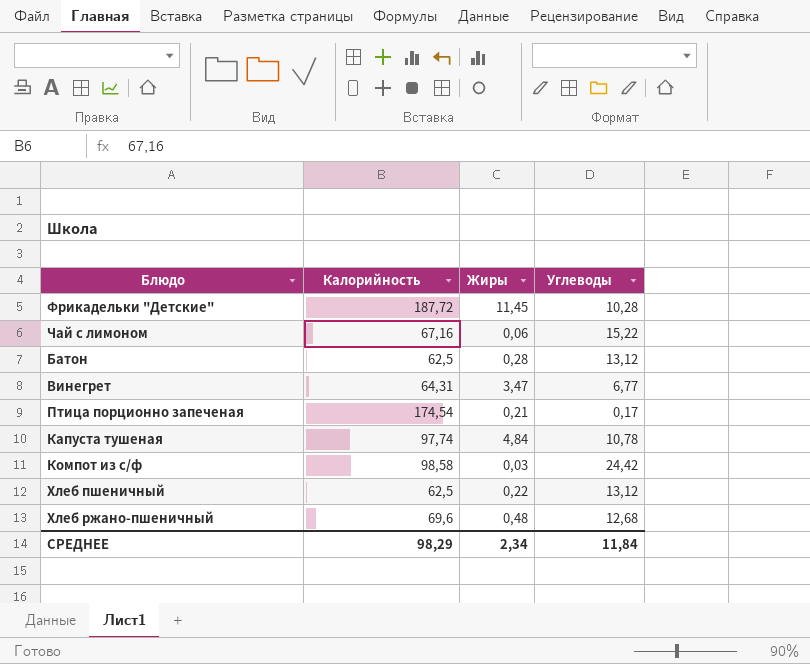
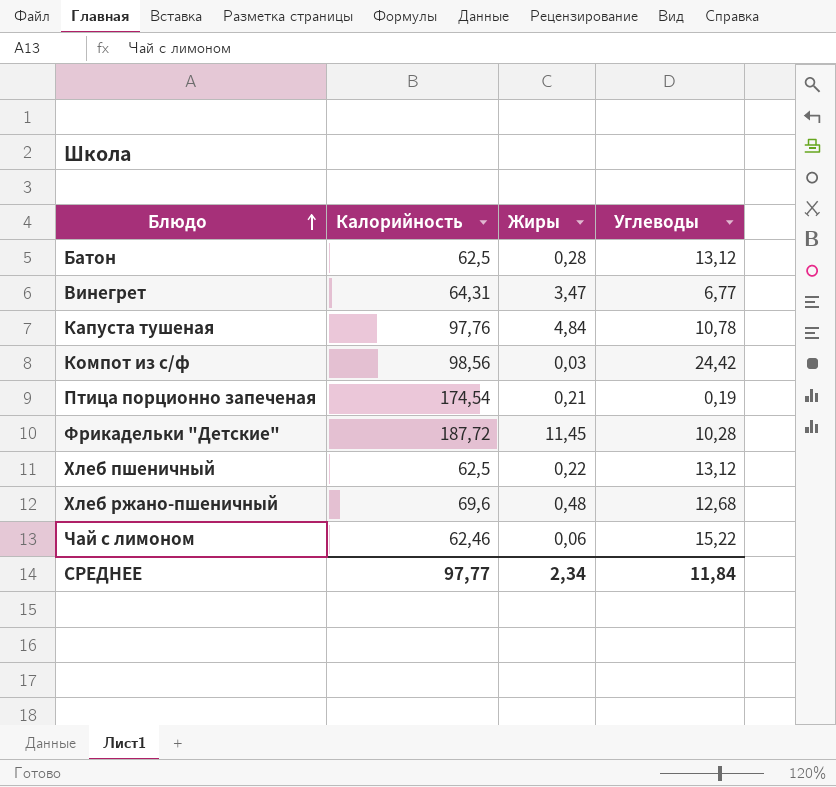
row order: none -> Блюдо ascending
Капуста тушеная | Калорийность: 97,74 -> 97,76
Компот из с/ф | Калорийность: 98,58 -> 98,56
Птица порционно запеченая | Углеводы: 0,17 -> 0,19
Чай с лимоном | Калорийность: 67,16 -> 62,46
СРЕДНЕЕ | Калорийность: 98,29 -> 97,77

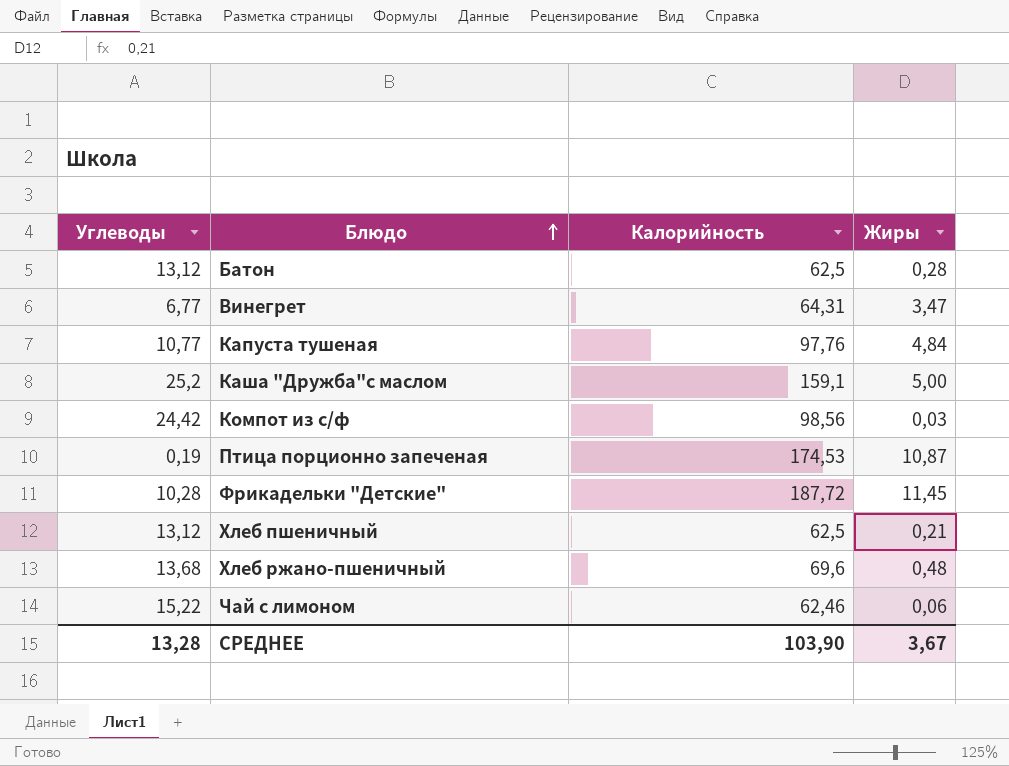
column Углеводы | position: 4 -> 1
Капуста тушеная | Углеводы: 10,78 -> 10,77
row Каша "Дружба"с маслом: none -> 25,2 | 159,1 | 5,00
Птица порционно запеченая | Калорийность: 174,54 -> 174,53
Птица порционно запеченая | Жиры: 0,21 -> 10,87
Хлеб пшеничный | Жиры: 0,22 -> 0,21
Хлеб ржано-пшеничный | Углеводы: 12,68 -> 13,68
СРЕДНЕЕ | Углеводы: 11,84 -> 13,28
СРЕДНЕЕ | Калорийность: 97,77 -> 103,90
СРЕДНЕЕ | Жиры: 2,34 -> 3,67

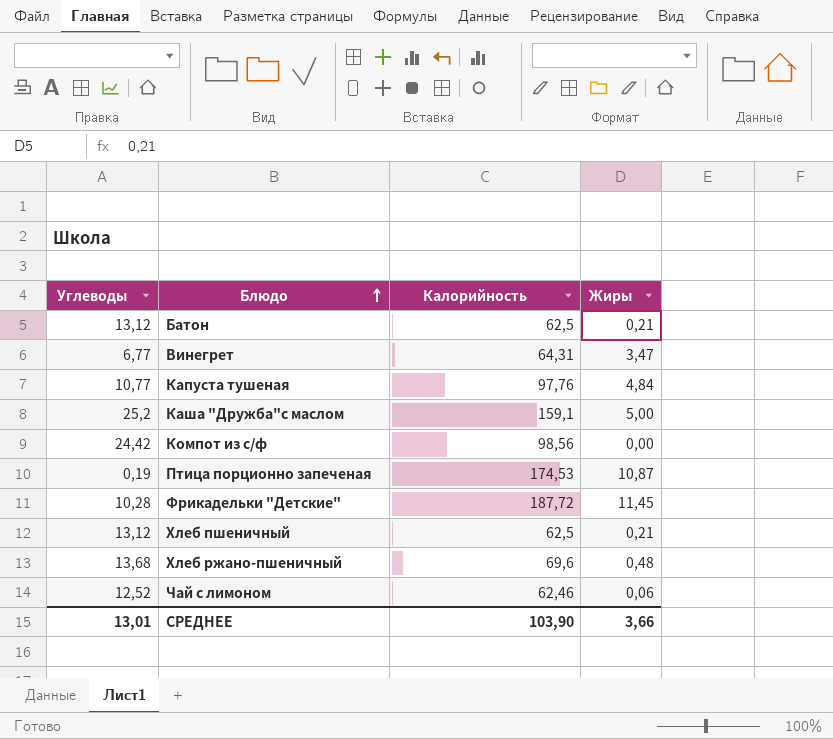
Батон | Жиры: 0,28 -> 0,21
Компот из с/ф | Жиры: 0,03 -> 0,00
Чай с лимоном | Углеводы: 15,22 -> 12,52
СРЕДНЕЕ | Углеводы: 13,28 -> 13,01
СРЕДНЕЕ | Жиры: 3,67 -> 3,66

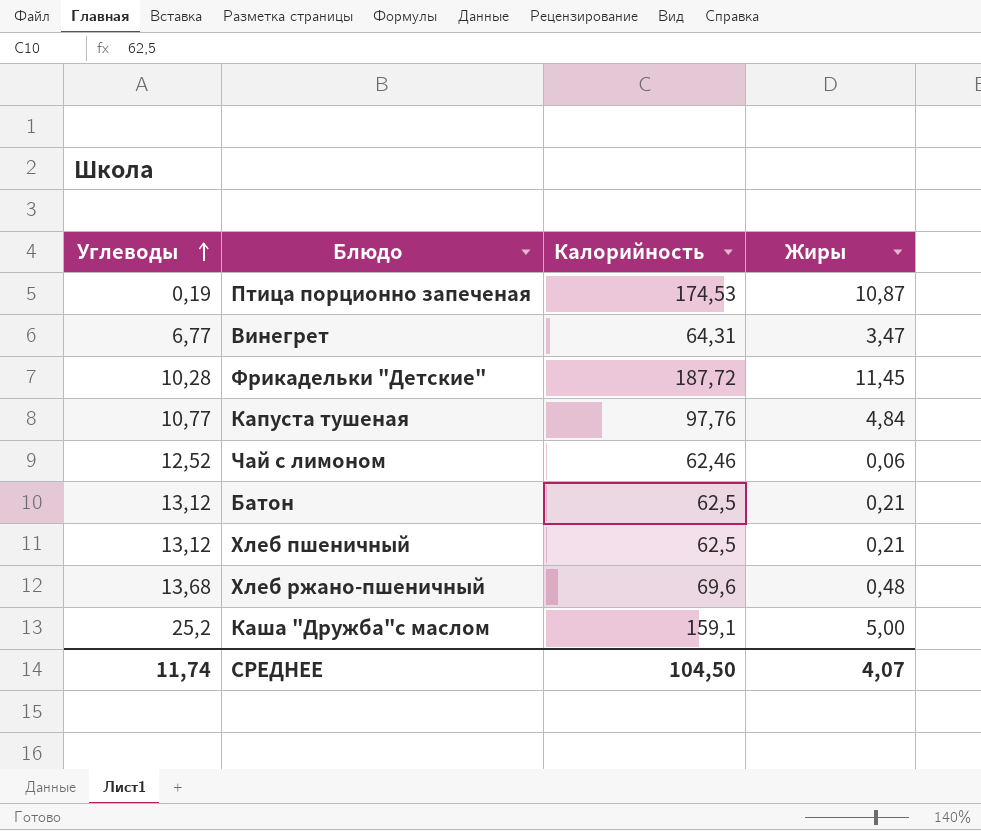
row order: Блюдо ascending -> Углеводы ascending
row Компот из с/ф: 24,42 | 98,56 | 0,00 -> none
СРЕДНЕЕ | Углеводы: 13,01 -> 11,74
СРЕДНЕЕ | Калорийность: 103,90 -> 104,50
СРЕДНЕЕ | Жиры: 3,66 -> 4,07

